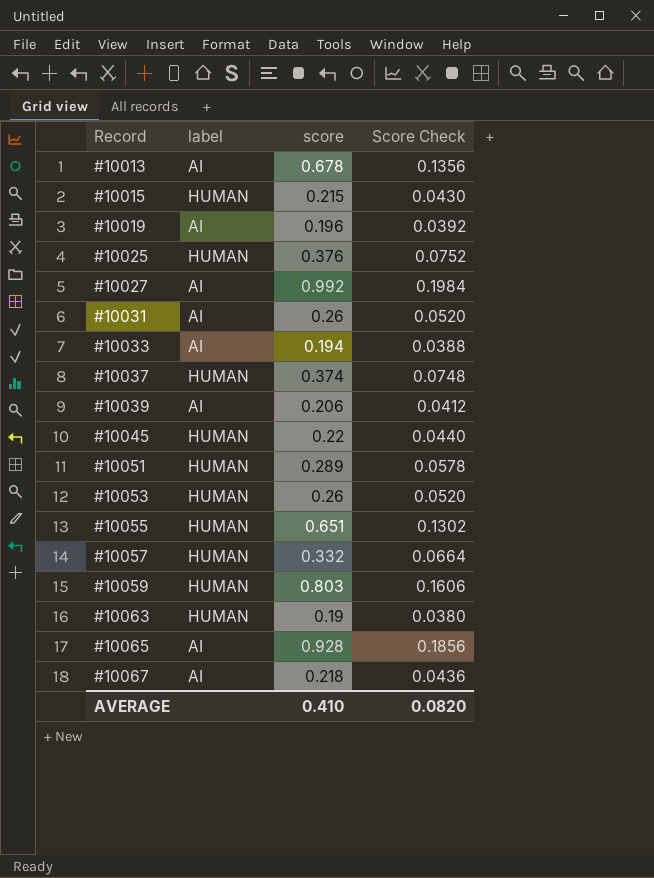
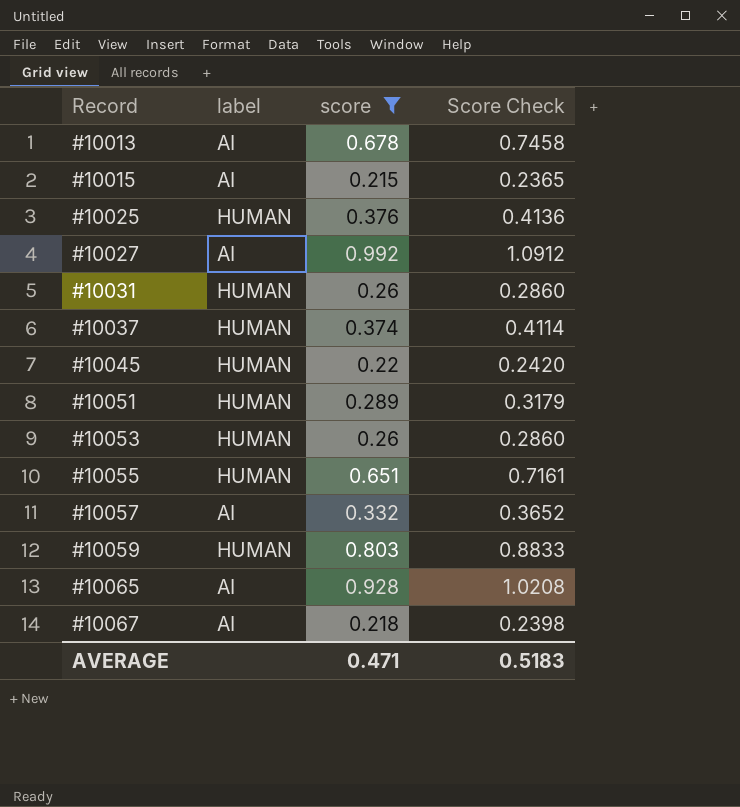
filter: none -> score >= 0.215
column Score Check | formula: [score] * 0.2 -> [score] * 1.1
#10015 | label: HUMAN -> AI
#10031 | label: AI -> HUMAN
#10057 | label: HUMAN -> AI
AVERAGE | score: 0.410 -> 0.471
AVERAGE | Score Check: 0.0820 -> 0.5183

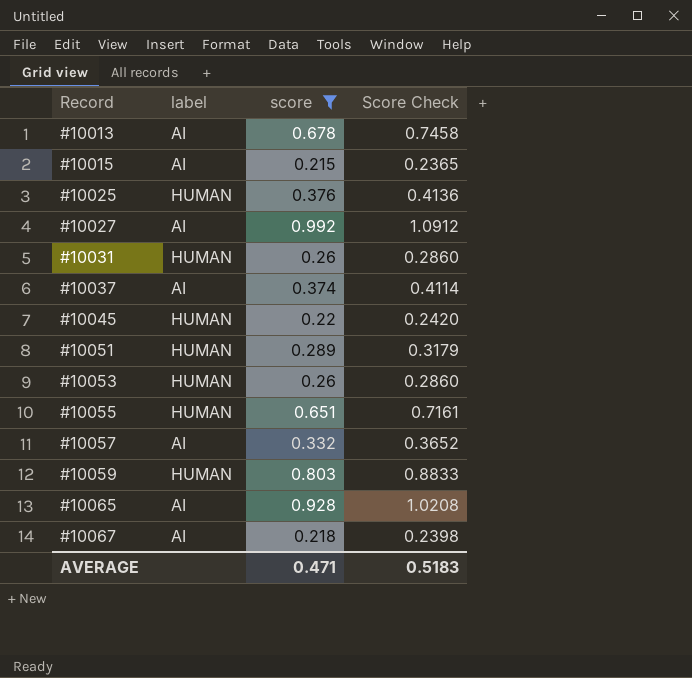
#10037 | label: HUMAN -> AI

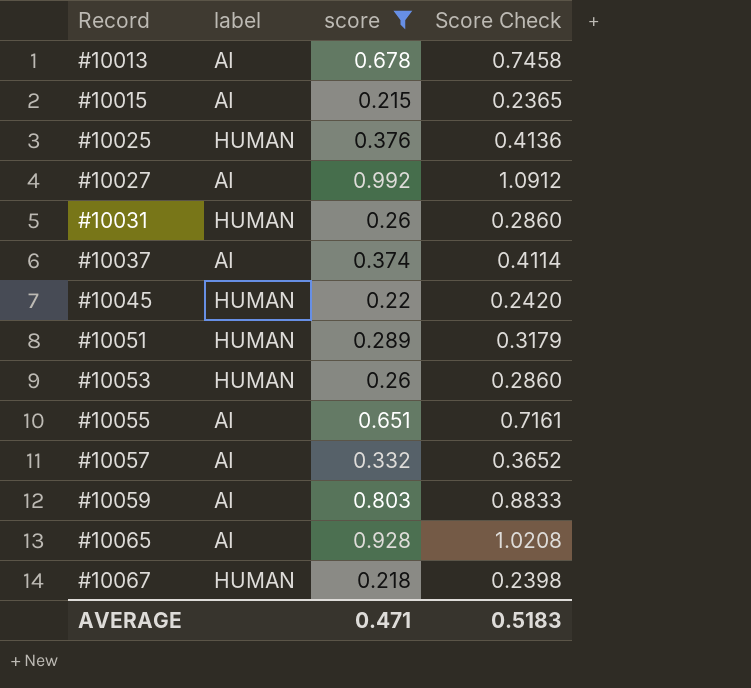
#10055 | label: HUMAN -> AI
#10059 | label: HUMAN -> AI
#10067 | label: AI -> HUMAN

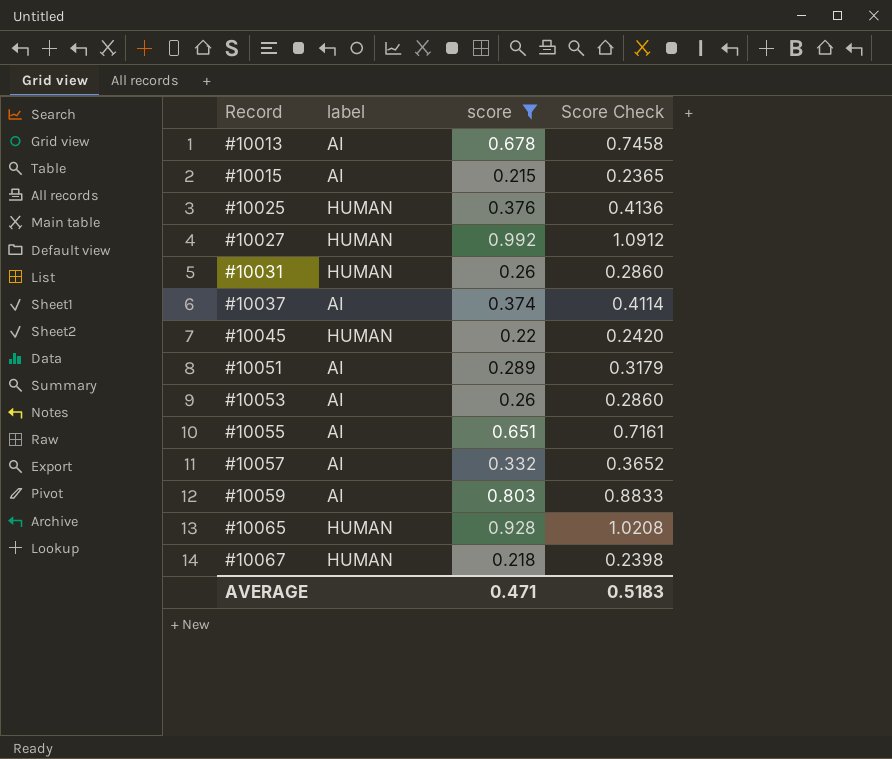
#10027 | label: AI -> HUMAN
#10051 | label: HUMAN -> AI
#10053 | label: HUMAN -> AI
#10065 | label: AI -> HUMAN

